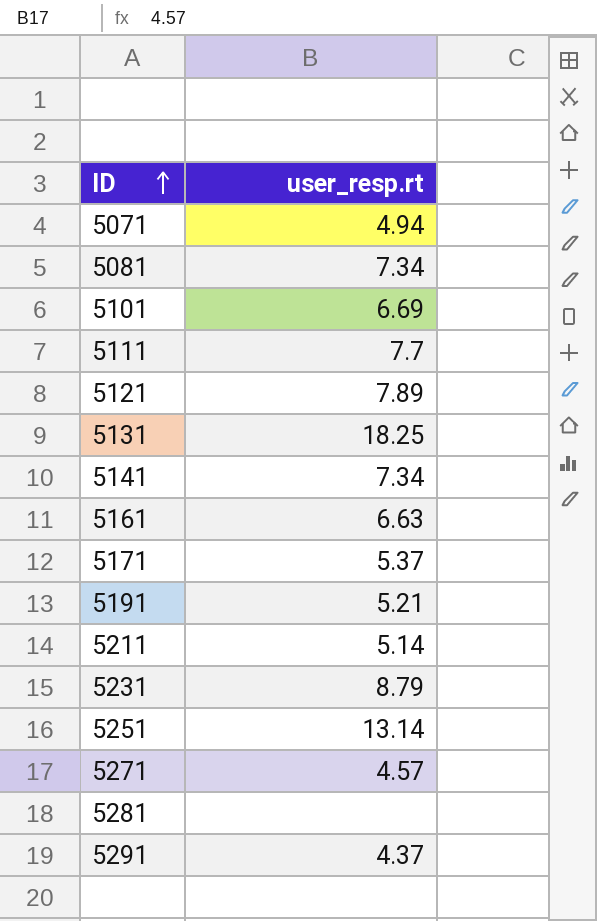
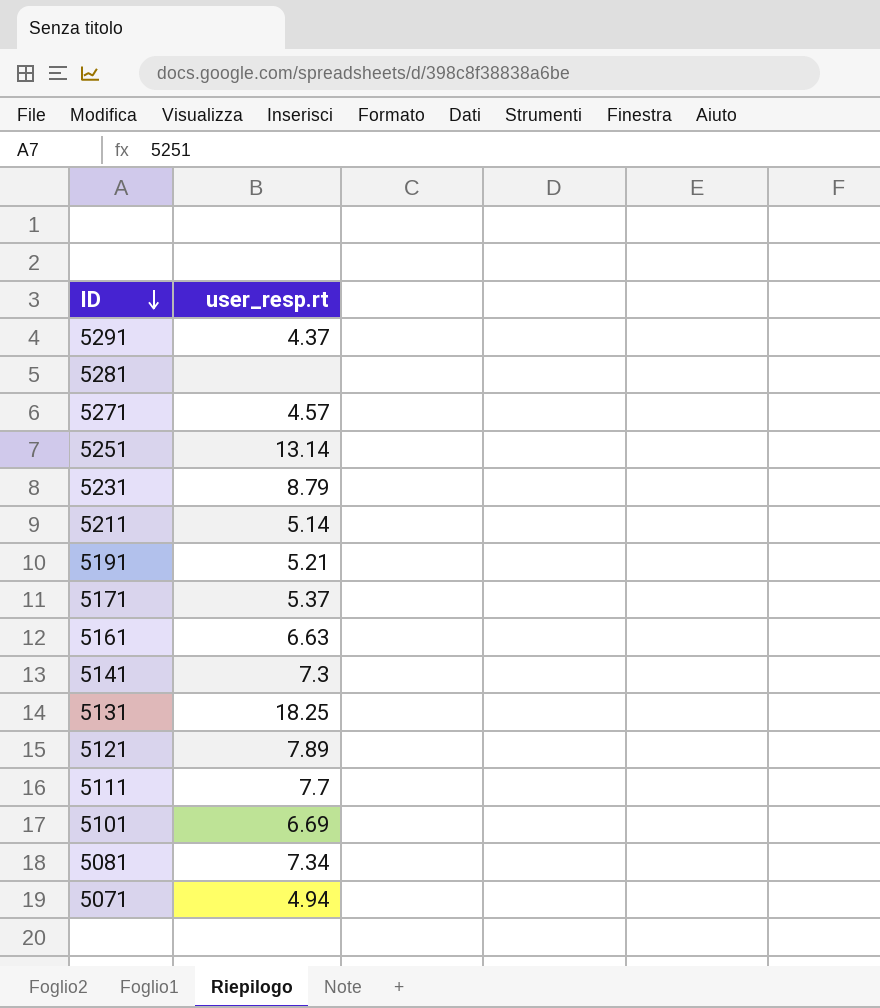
row order: ID ascending -> ID descending
5141 | user_resp.rt: 7.34 -> 7.3

